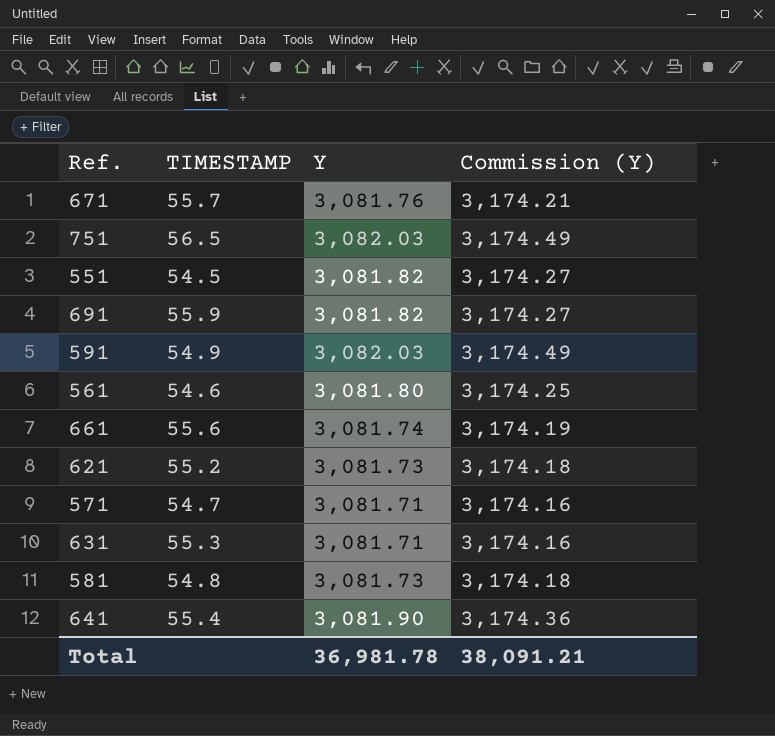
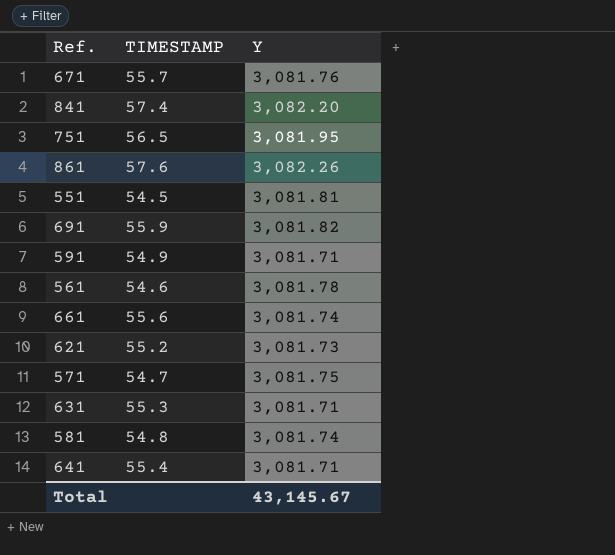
column Commission (Y) | formula: [Y] * 1.03 -> none
row 841: none -> 57.4 | 3,082.20
751 | Y: 3,082.03 -> 3,081.95
row 861: none -> 57.6 | 3,082.26
551 | Y: 3,081.82 -> 3,081.81
591 | Y: 3,082.03 -> 3,081.71
561 | Y: 3,081.80 -> 3,081.78
571 | Y: 3,081.71 -> 3,081.75
581 | Y: 3,081.73 -> 3,081.74
641 | Y: 3,081.90 -> 3,081.71
Total | Y: 36,981.78 -> 43,145.67

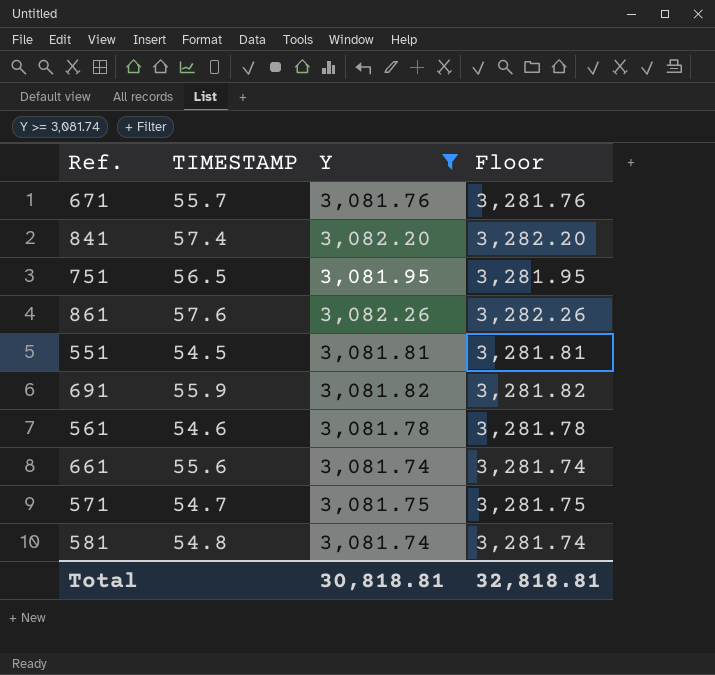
filter: none -> Y >= 3,081.74
column Floor | formula: none -> [Y] + 200
Total | Y: 43,145.67 -> 30,818.81

